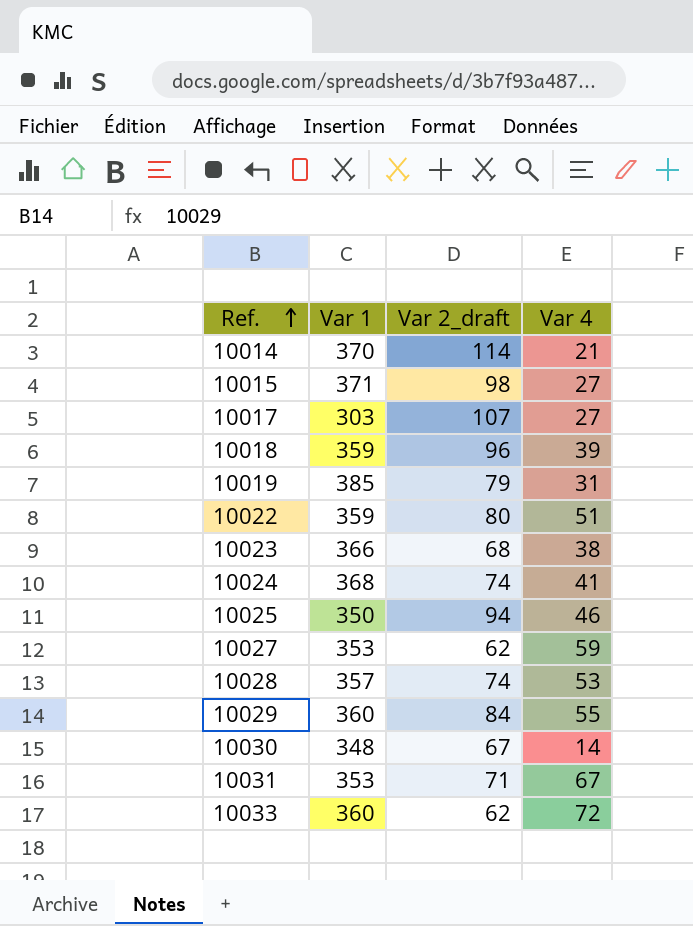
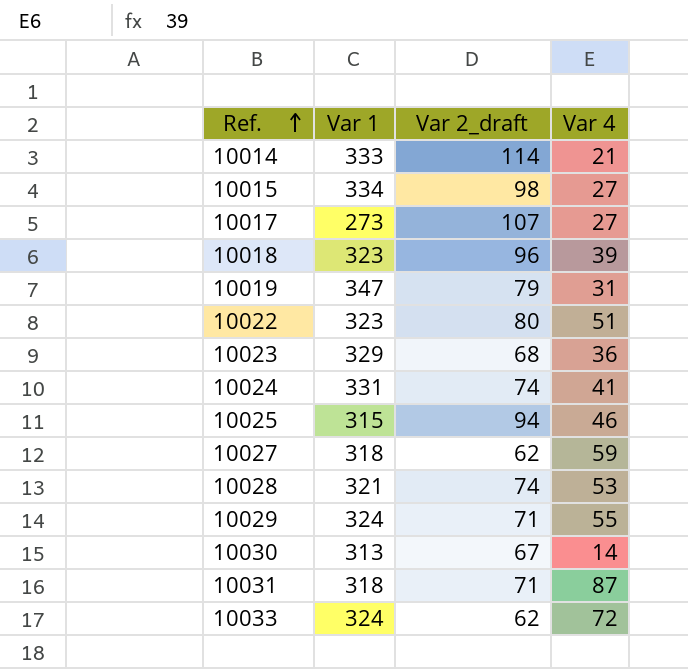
10014 | Var 1: 370 -> 333
10015 | Var 1: 371 -> 334
10017 | Var 1: 303 -> 273
10018 | Var 1: 359 -> 323
10019 | Var 1: 385 -> 347
10022 | Var 1: 359 -> 323
10023 | Var 1: 366 -> 329
10023 | Var 4: 38 -> 36
10024 | Var 1: 368 -> 331
10025 | Var 1: 350 -> 315
10027 | Var 1: 353 -> 318
10028 | Var 1: 357 -> 321
10029 | Var 1: 360 -> 324
10029 | Var 2_draft: 84 -> 71
10030 | Var 1: 348 -> 313
10031 | Var 1: 353 -> 318
10031 | Var 4: 67 -> 87
10033 | Var 1: 360 -> 324

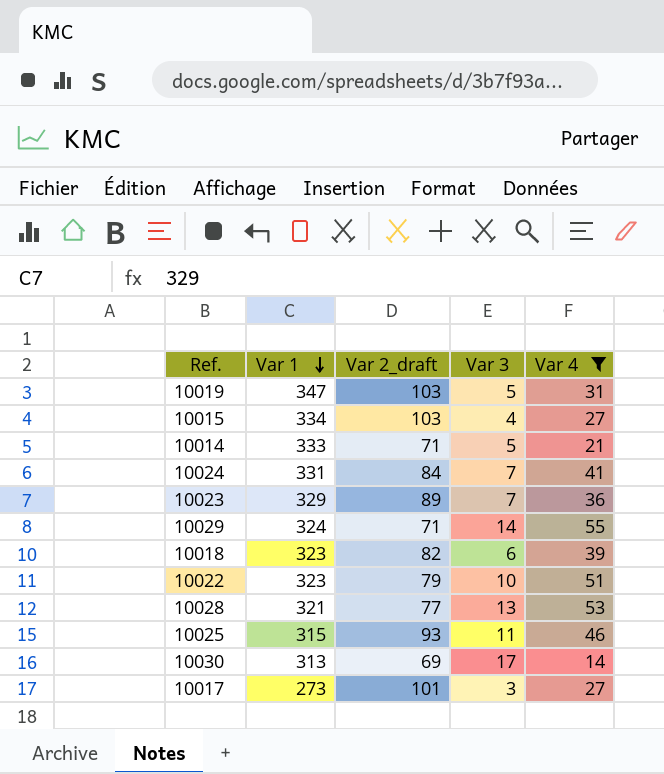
filter: none -> Var 4 <= 55
row order: Ref. ascending -> Var 1 descending
column Var 3 | position: none -> 4
10019 | Var 2_draft: 79 -> 103
10015 | Var 2_draft: 98 -> 103
10014 | Var 2_draft: 114 -> 71
10024 | Var 2_draft: 74 -> 84
10023 | Var 2_draft: 68 -> 89
10018 | Var 2_draft: 96 -> 82
10022 | Var 2_draft: 80 -> 79
10028 | Var 2_draft: 74 -> 77
10025 | Var 2_draft: 94 -> 93
10030 | Var 2_draft: 67 -> 69
10017 | Var 2_draft: 107 -> 101

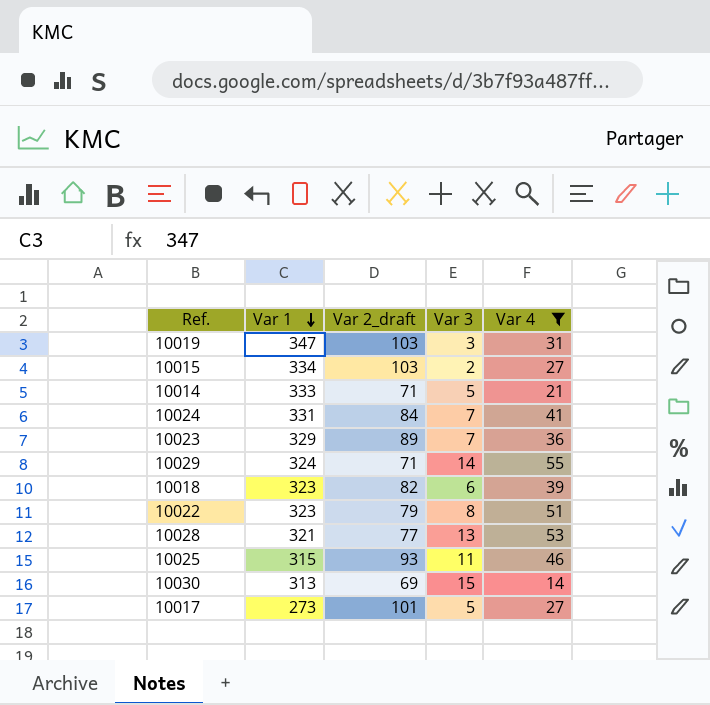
10019 | Var 3: 5 -> 3
10015 | Var 3: 4 -> 2
10022 | Var 3: 10 -> 8
10030 | Var 3: 17 -> 15
10017 | Var 3: 3 -> 5

